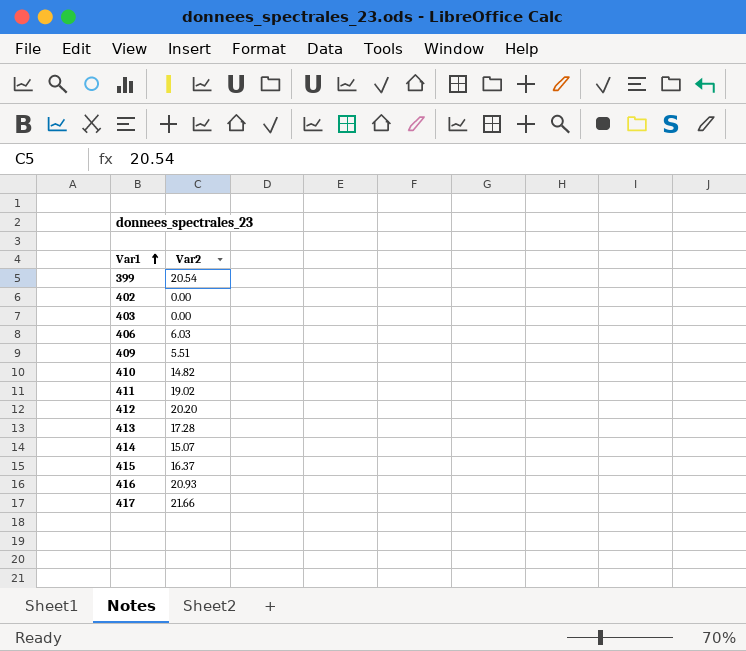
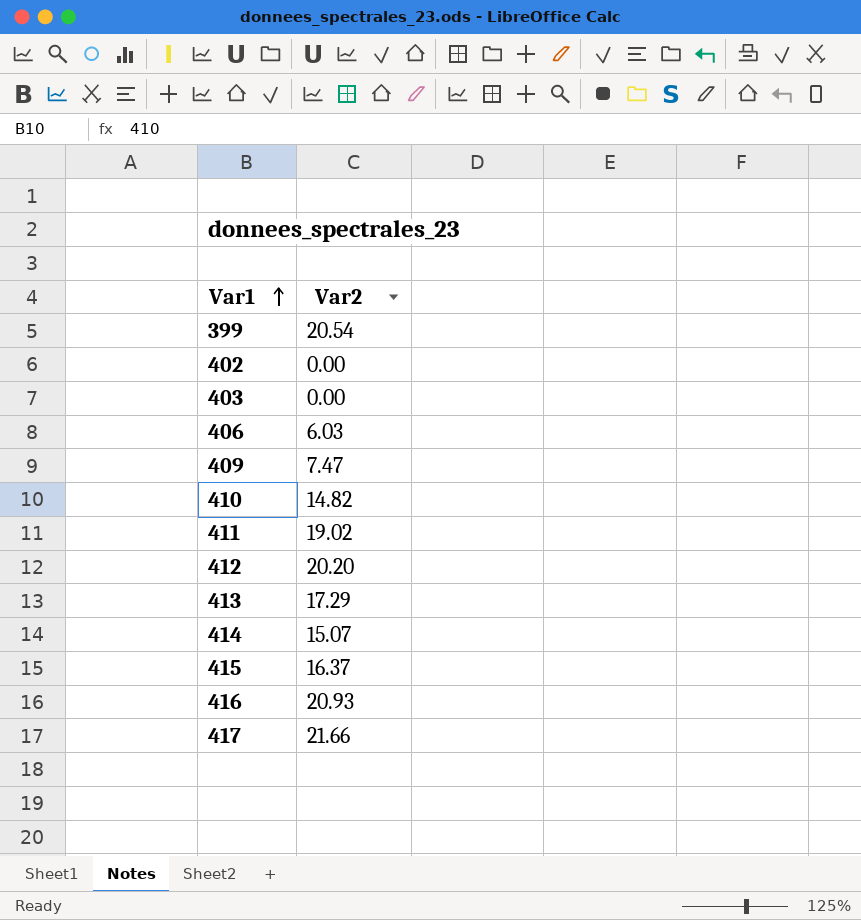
409 | Var2: 5.51 -> 7.47
413 | Var2: 17.28 -> 17.29

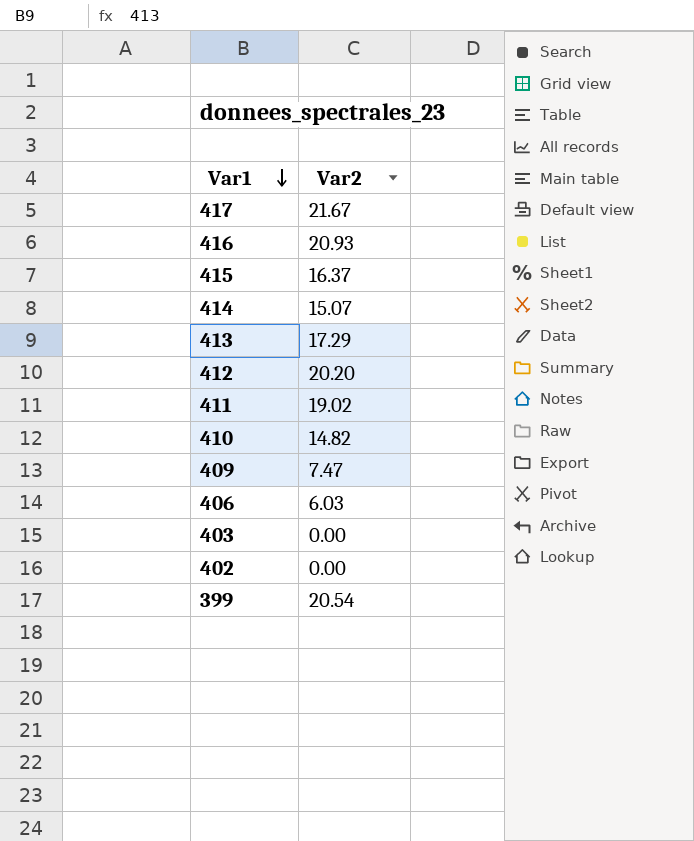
row order: Var1 ascending -> Var1 descending
417 | Var2: 21.66 -> 21.67

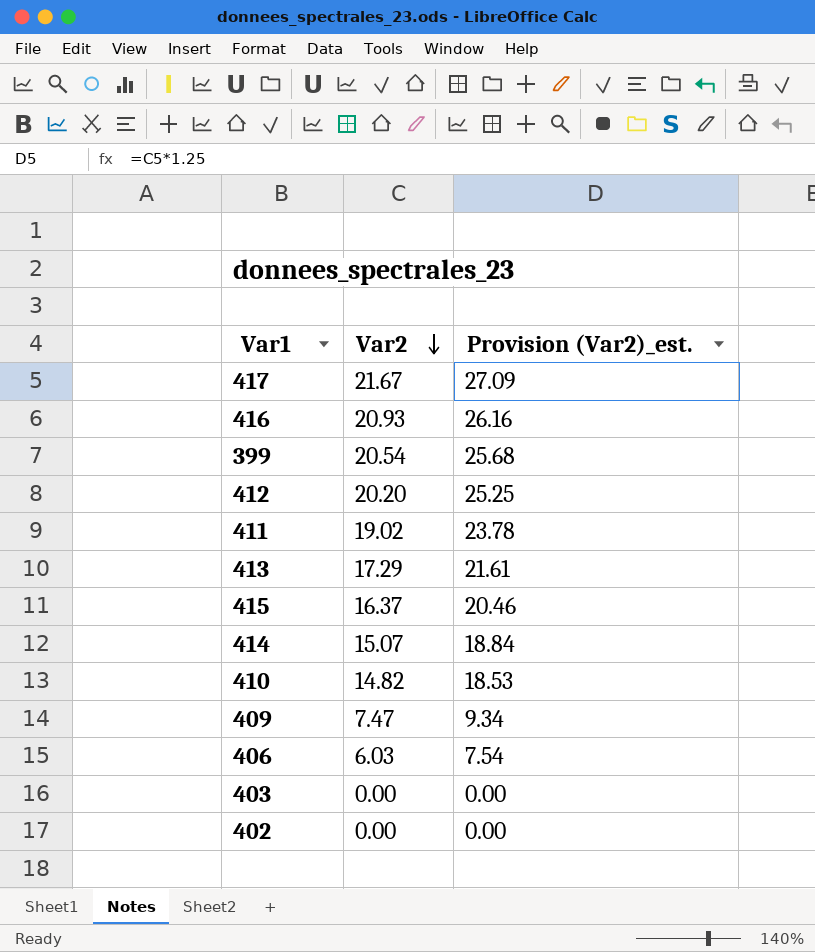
row order: Var1 descending -> Var2 descending
column Provision (Var2)_est. | formula: none -> [Var2] * 1.25

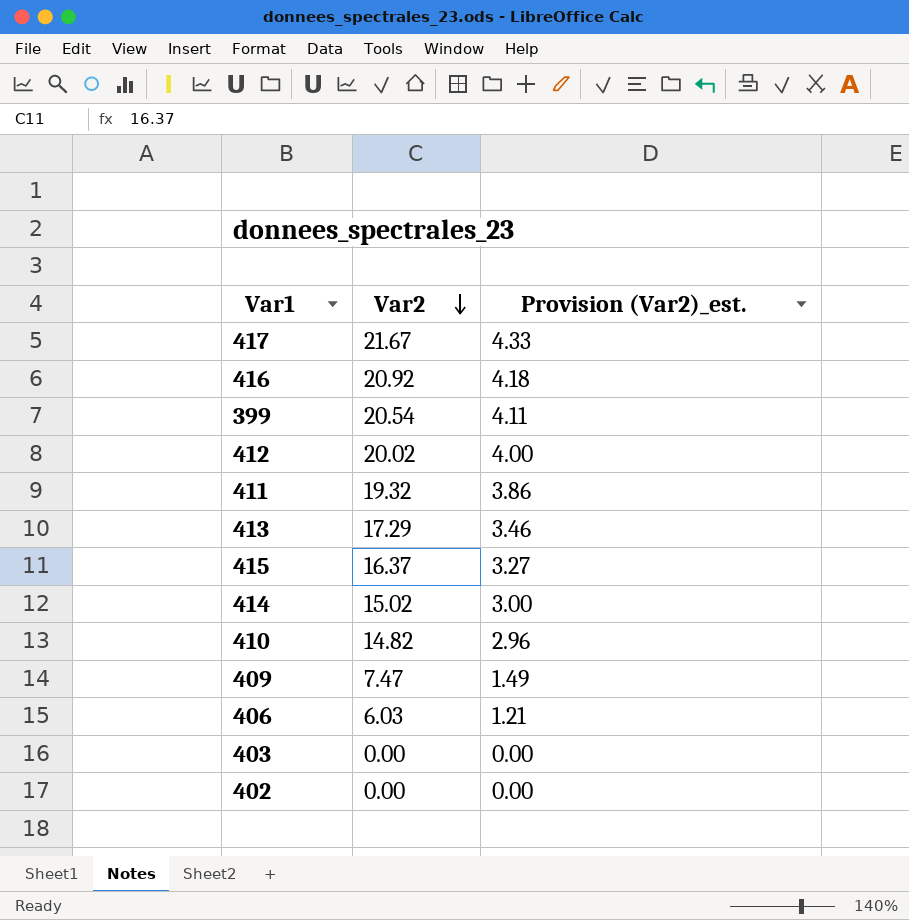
column Provision (Var2)_est. | formula: [Var2] * 1.25 -> [Var2] * 0.2
416 | Var2: 20.93 -> 20.92
412 | Var2: 20.20 -> 20.02
411 | Var2: 19.02 -> 19.32
414 | Var2: 15.07 -> 15.02

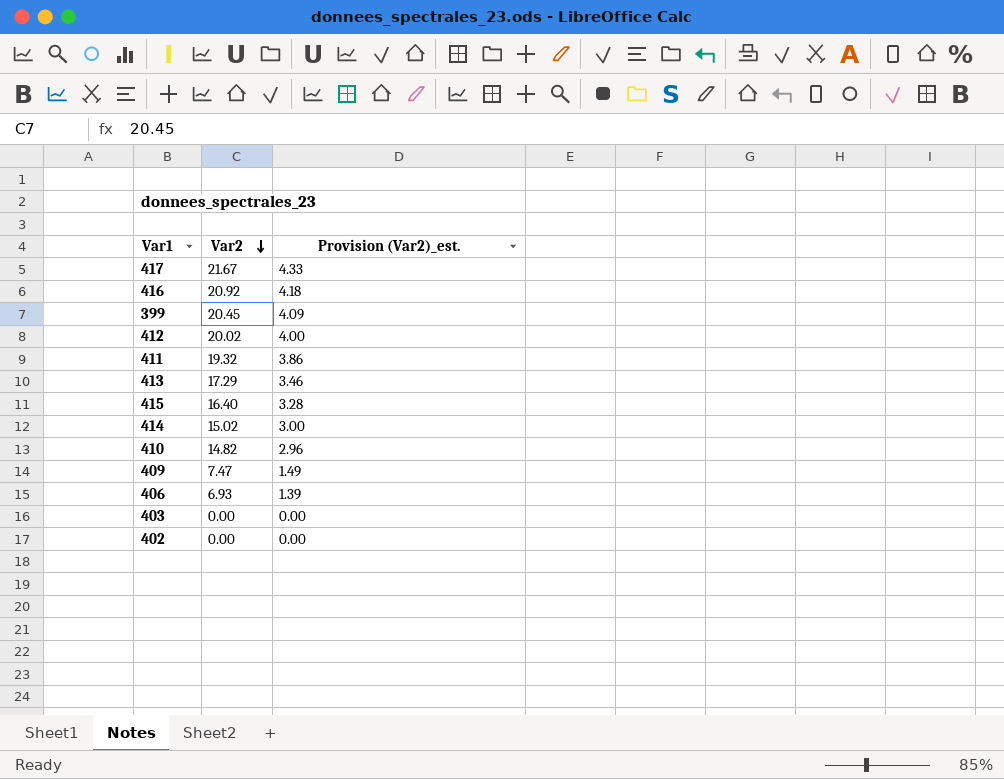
399 | Var2: 20.54 -> 20.45
399 | Provision (Var2)_est.: 4.11 -> 4.09
415 | Var2: 16.37 -> 16.40
415 | Provision (Var2)_est.: 3.27 -> 3.28
406 | Var2: 6.03 -> 6.93
406 | Provision (Var2)_est.: 1.21 -> 1.39

